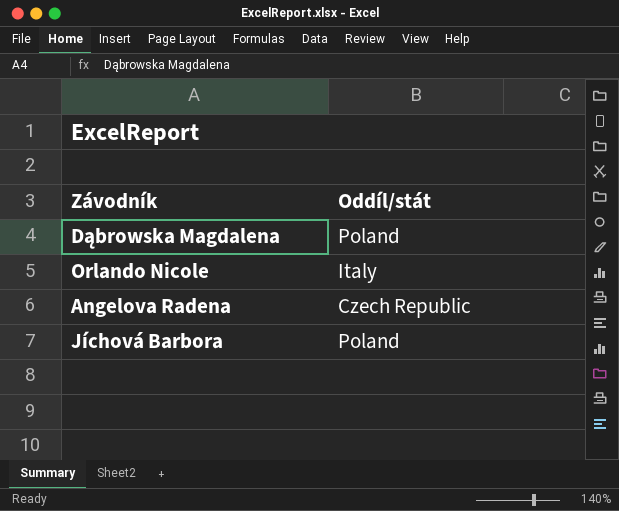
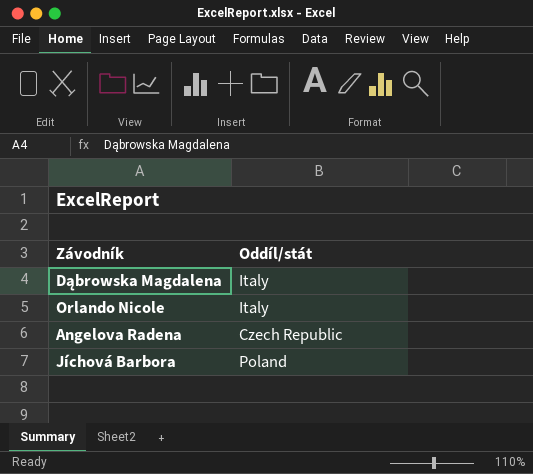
Dąbrowska Magdalena | Oddíl/stát: Poland -> Italy

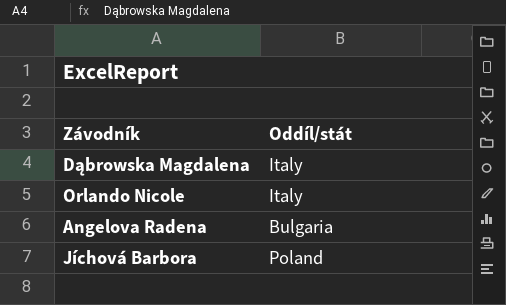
Angelova Radena | Oddíl/stát: Czech Republic -> Bulgaria

